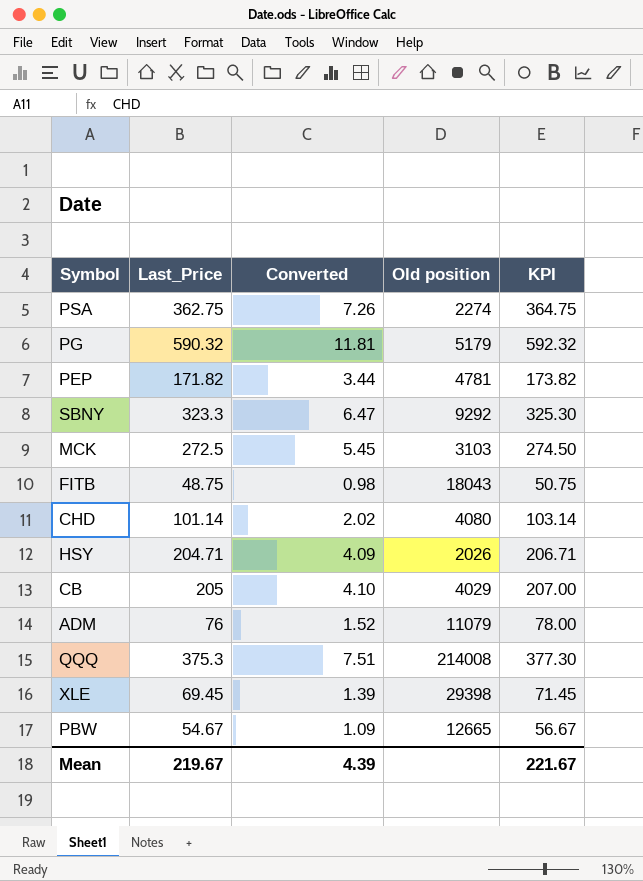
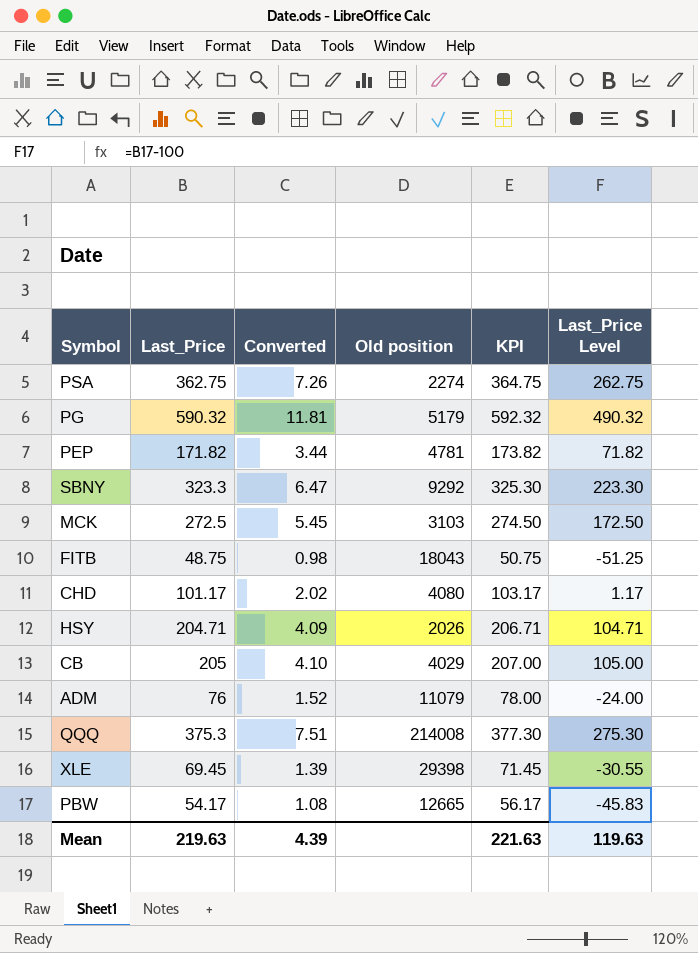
column Last_Price Level | formula: none -> [Last_Price] - 100
CHD | Last_Price: 101.14 -> 101.17
CHD | KPI: 103.14 -> 103.17
PBW | Last_Price: 54.67 -> 54.17
PBW | Converted: 1.09 -> 1.08
PBW | KPI: 56.67 -> 56.17
Mean | Last_Price: 219.67 -> 219.63
Mean | KPI: 221.67 -> 221.63

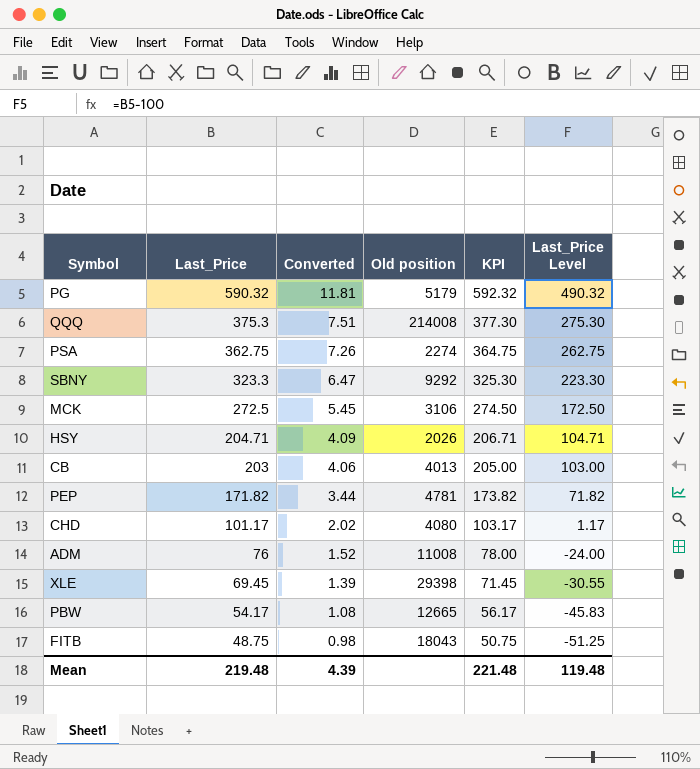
row order: none -> Last_Price descending
MCK | Old position: 3103 -> 3106
CB | Last_Price: 205 -> 203
CB | Converted: 4.10 -> 4.06
CB | Old position: 4029 -> 4013
CB | KPI: 207.00 -> 205.00
CB | Last_Price Level: 105.00 -> 103.00
ADM | Old position: 11079 -> 11008
Mean | Last_Price: 219.63 -> 219.48
Mean | KPI: 221.63 -> 221.48
Mean | Last_Price Level: 119.63 -> 119.48

